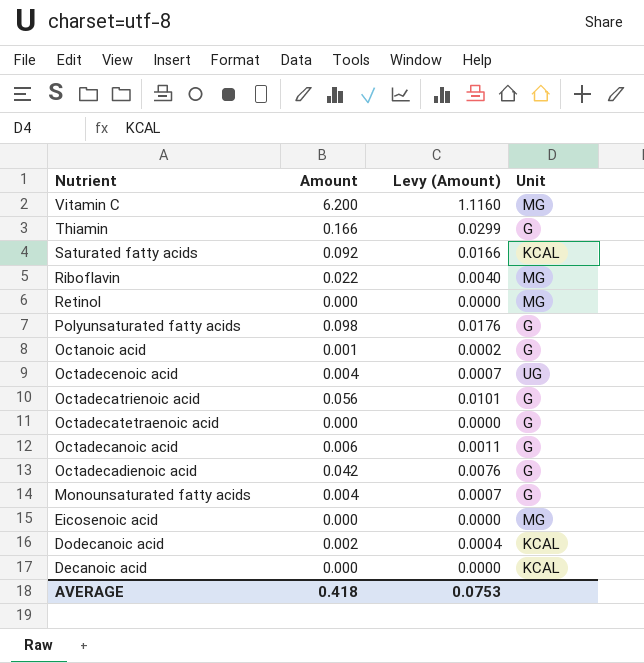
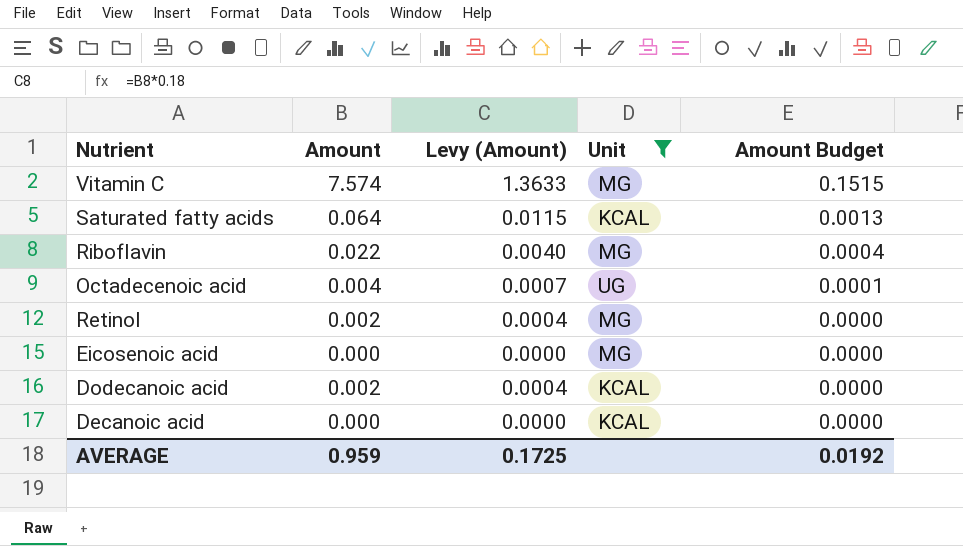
filter: none -> Unit != G
row order: Nutrient descending -> Amount Budget descending
column Amount Budget | formula: none -> [Amount] * 0.02
Vitamin C | Amount: 6.200 -> 7.574
Vitamin C | Levy (Amount): 1.1160 -> 1.3633
Saturated fatty acids | Amount: 0.092 -> 0.064
Saturated fatty acids | Levy (Amount): 0.0166 -> 0.0115
Retinol | Amount: 0.000 -> 0.002
Retinol | Levy (Amount): 0.0000 -> 0.0004
AVERAGE | Amount: 0.418 -> 0.959
AVERAGE | Levy (Amount): 0.0753 -> 0.1725

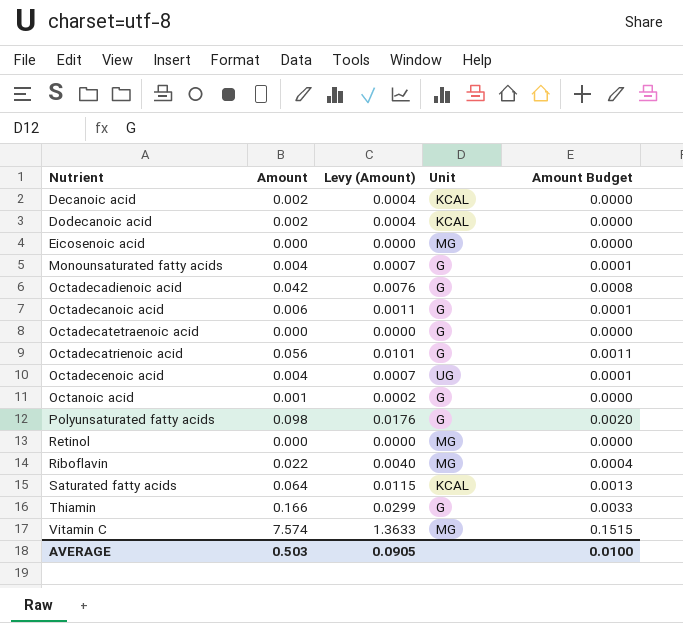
filter: Unit != G -> none
row order: Amount Budget descending -> Nutrient ascending
Decanoic acid | Amount: 0.000 -> 0.002
Decanoic acid | Levy (Amount): 0.0000 -> 0.0004
Retinol | Amount: 0.002 -> 0.000
Retinol | Levy (Amount): 0.0004 -> 0.0000
AVERAGE | Amount: 0.959 -> 0.503
AVERAGE | Levy (Amount): 0.1725 -> 0.0905
AVERAGE | Amount Budget: 0.0192 -> 0.0100

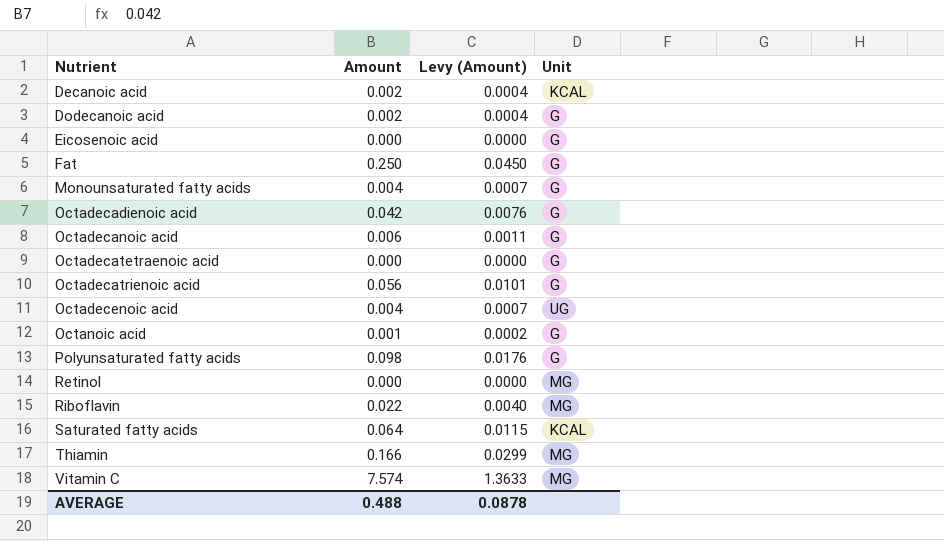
column Amount Budget | formula: [Amount] * 0.02 -> none
Dodecanoic acid | Unit: KCAL -> G
Eicosenoic acid | Unit: MG -> G
row Fat: none -> 0.250 | 0.0450 | G
Thiamin | Unit: G -> MG
AVERAGE | Amount: 0.503 -> 0.488
AVERAGE | Levy (Amount): 0.0905 -> 0.0878

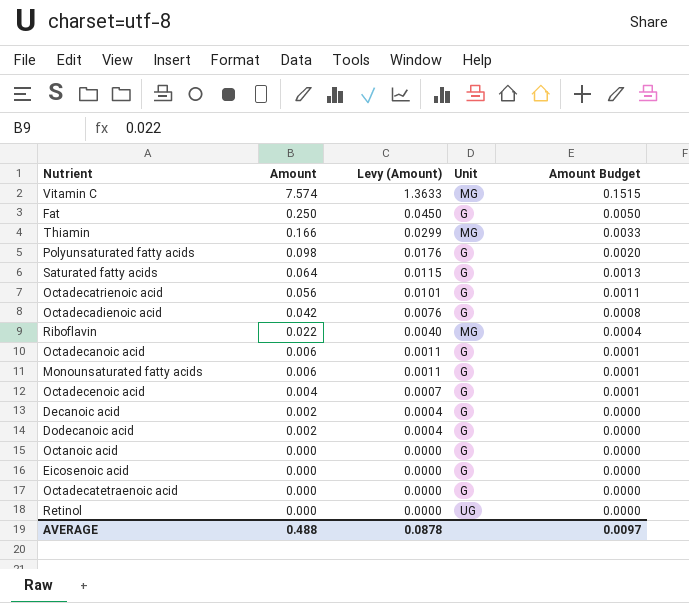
row order: Nutrient ascending -> Amount descending
column Amount Budget | formula: none -> [Amount] * 0.02
Saturated fatty acids | Unit: KCAL -> G
Monounsaturated fatty acids | Amount: 0.004 -> 0.006
Monounsaturated fatty acids | Levy (Amount): 0.0007 -> 0.0011
Octadecenoic acid | Unit: UG -> G
Decanoic acid | Unit: KCAL -> G
Octanoic acid | Amount: 0.001 -> 0.000
Octanoic acid | Levy (Amount): 0.0002 -> 0.0000
Retinol | Unit: MG -> UG

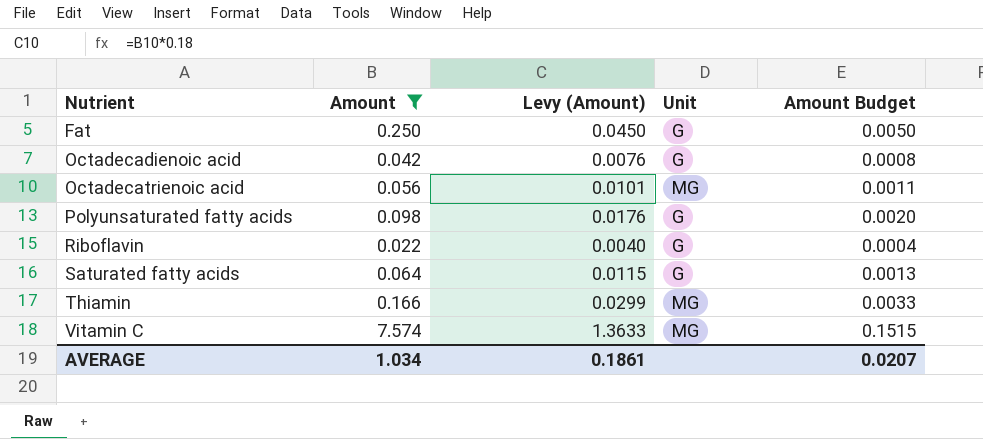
filter: none -> Amount >= 0.022
row order: Amount descending -> Nutrient ascending
Octadecatrienoic acid | Unit: G -> MG
Riboflavin | Unit: MG -> G
AVERAGE | Amount: 0.488 -> 1.034
AVERAGE | Levy (Amount): 0.0878 -> 0.1861
AVERAGE | Amount Budget: 0.0097 -> 0.0207

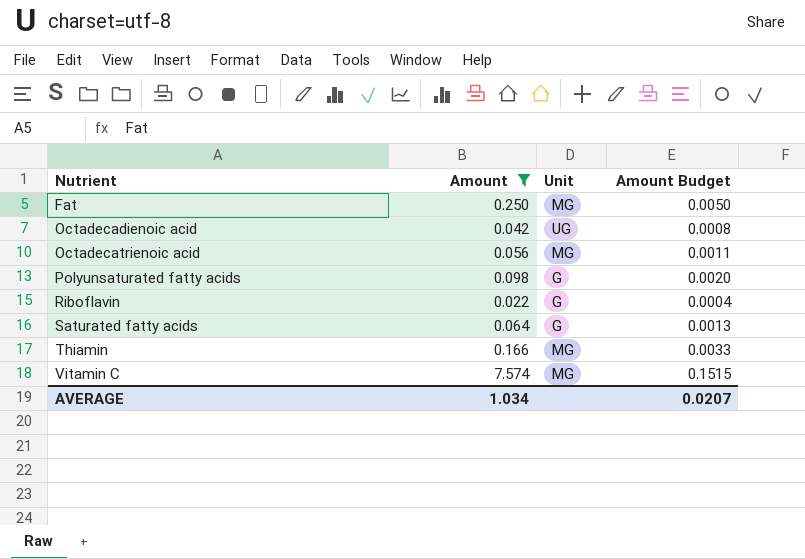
column Levy (Amount) | formula: [Amount] * 0.18 -> none
Fat | Unit: G -> MG
Octadecadienoic acid | Unit: G -> UG

